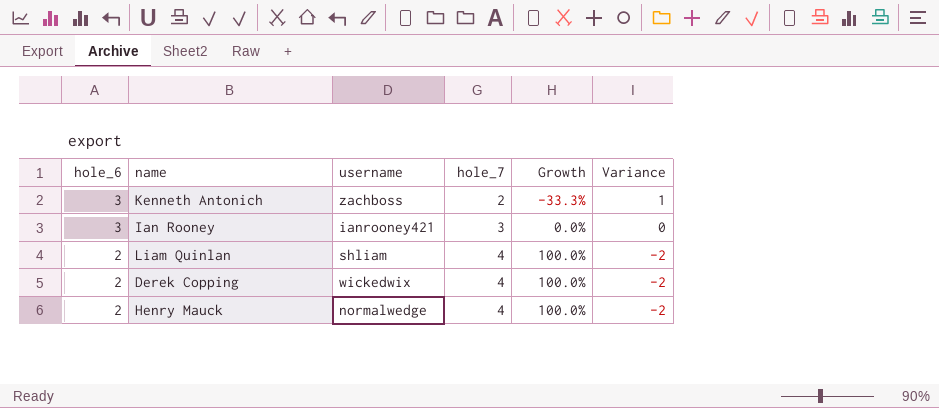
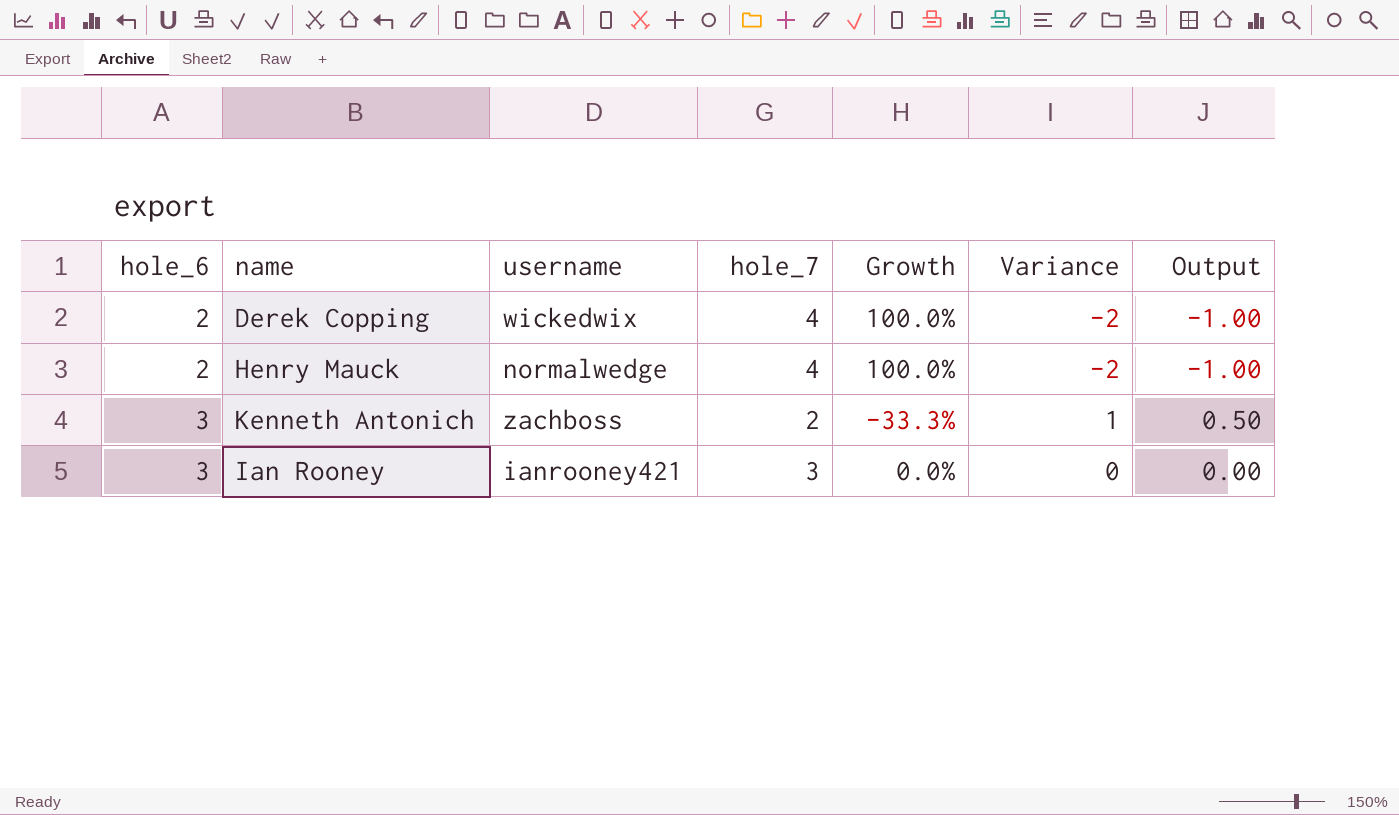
row order: hole_6 descending -> hole_6 ascending
column Output | formula: none -> [Variance] * 0.5
row Liam Quinlan: 2 | shliam | 4 | 100.0% | -2 -> none

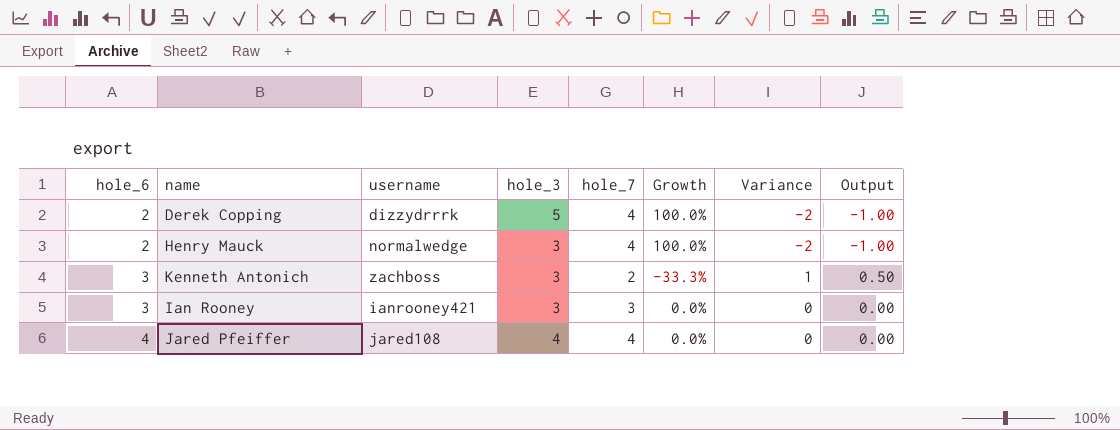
column hole_3 | position: none -> 4
Derek Copping | username: wickedwix -> dizzydrrrk
row Jared Pfeiffer: none -> 4 | jared108 | 4 | 4 | 0.0% | 0 | 0.00

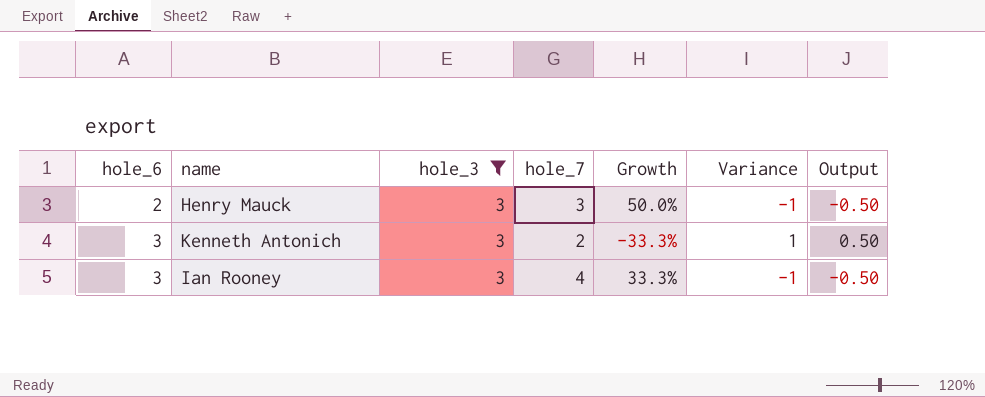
filter: none -> hole_3 = 3
column username | position: 3 -> none
Henry Mauck | hole_7: 4 -> 3
Henry Mauck | Growth: 100.0% -> 50.0%
Henry Mauck | Variance: -2 -> -1
Henry Mauck | Output: -1.00 -> -0.50
Ian Rooney | hole_7: 3 -> 4
Ian Rooney | Growth: 0.0% -> 33.3%
Ian Rooney | Variance: 0 -> -1
Ian Rooney | Output: 0.00 -> -0.50

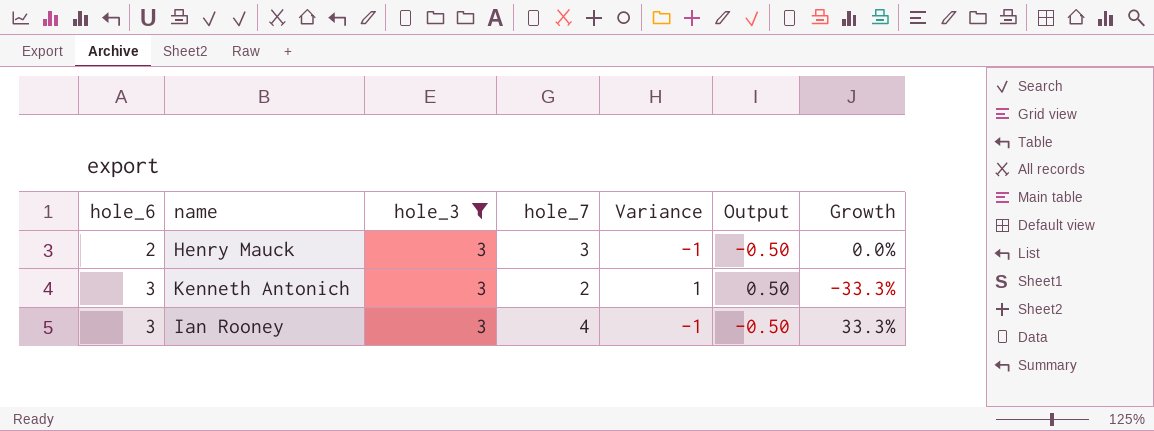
column Growth | formula: ([hole_7] - [hole_6]) / [hole_6] -> ([hole_7] - [hole_3]) / [hole_3]
column Growth | position: 5 -> 7

